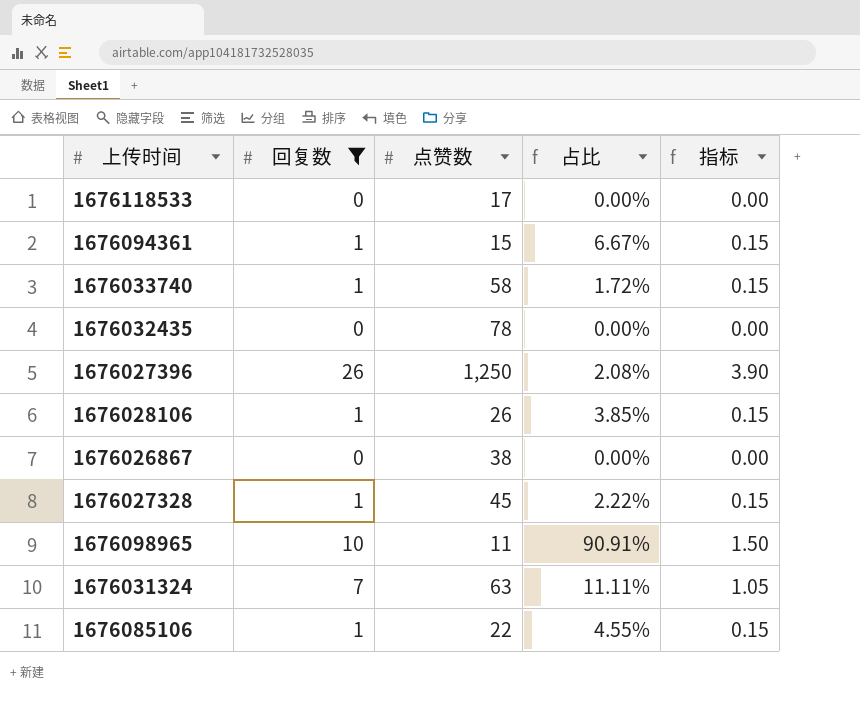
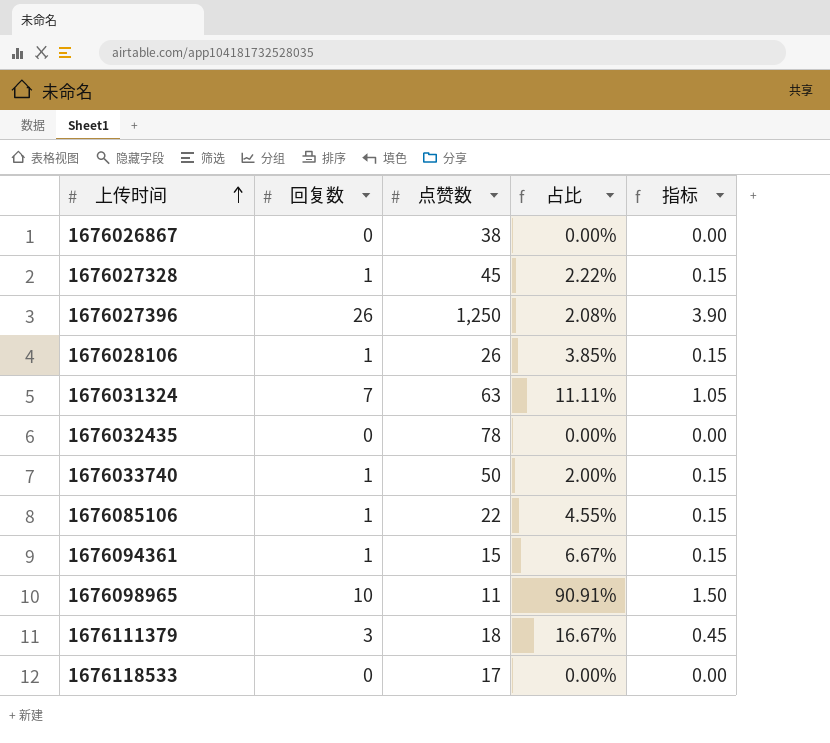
filter: 回复数 != 3 -> none
row order: none -> 上传时间 ascending
1676033740 | 点赞数: 58 -> 50
1676033740 | 占比: 1.72% -> 2.00%

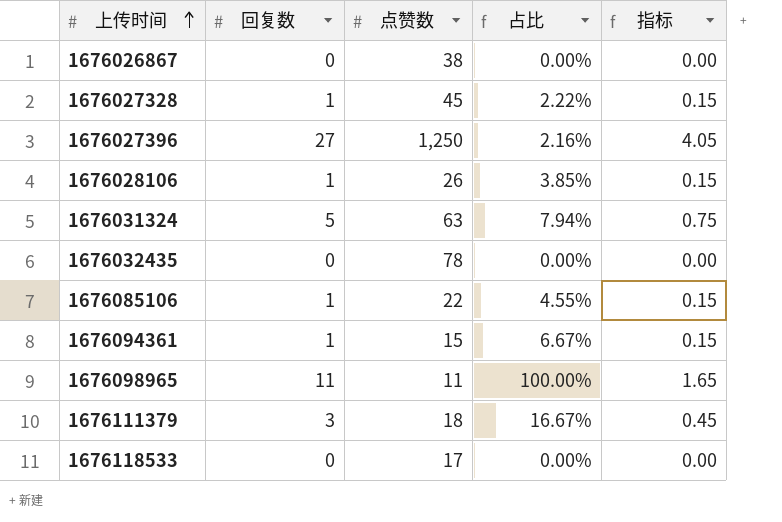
row 1676033740: 1 | 50 | 2.00% | 0.15 -> none
1676027396 | 回复数: 26 -> 27
1676027396 | 占比: 2.08% -> 2.16%
1676027396 | 指标: 3.90 -> 4.05
1676031324 | 回复数: 7 -> 5
1676031324 | 占比: 11.11% -> 7.94%
1676031324 | 指标: 1.05 -> 0.75
1676098965 | 回复数: 10 -> 11
1676098965 | 占比: 90.91% -> 100.00%
1676098965 | 指标: 1.50 -> 1.65

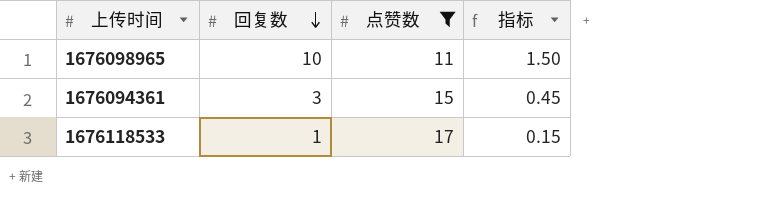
filter: none -> 点赞数 <= 17
row order: 上传时间 ascending -> 回复数 descending
column 占比 | formula: [回复数] / [点赞数] -> none
1676098965 | 回复数: 11 -> 10
1676098965 | 指标: 1.65 -> 1.50
1676094361 | 回复数: 1 -> 3
1676094361 | 指标: 0.15 -> 0.45
1676118533 | 回复数: 0 -> 1
1676118533 | 指标: 0.00 -> 0.15

